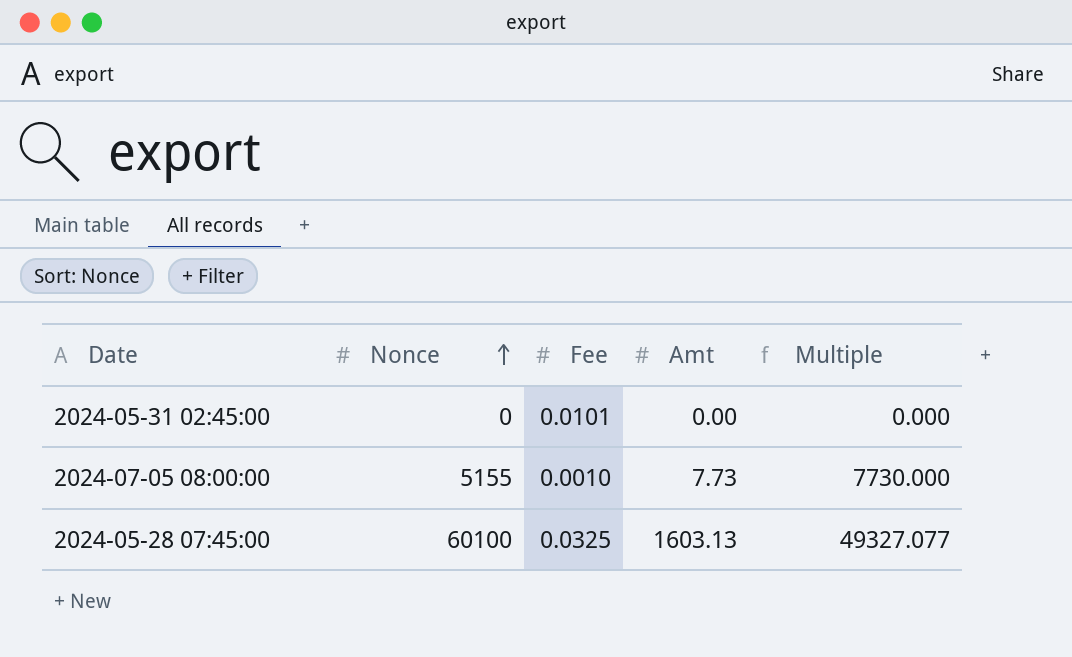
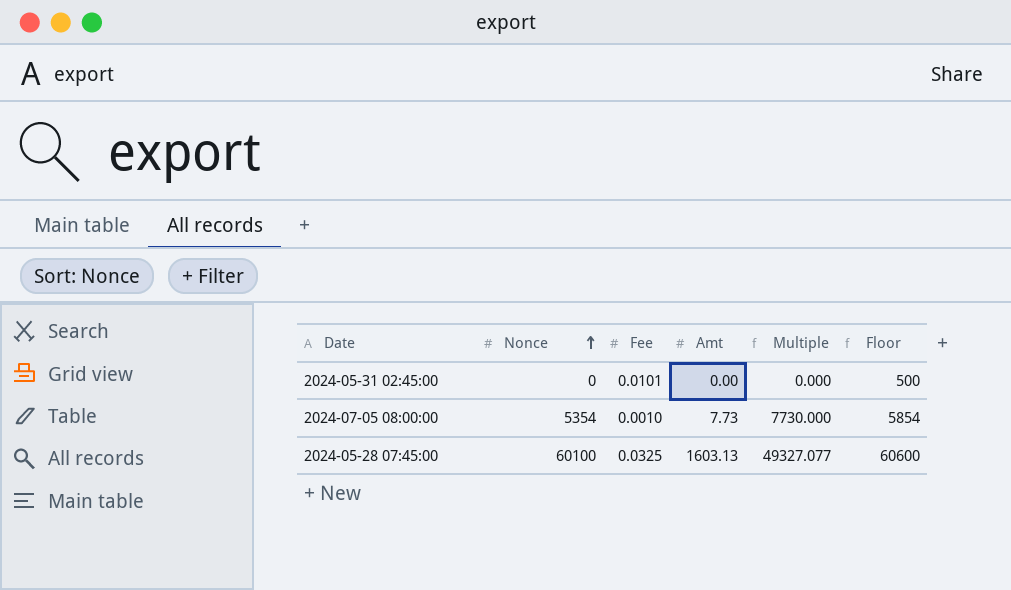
column Floor | formula: none -> [Nonce] + 500
2024-07-05 08:00:00 | Nonce: 5155 -> 5354

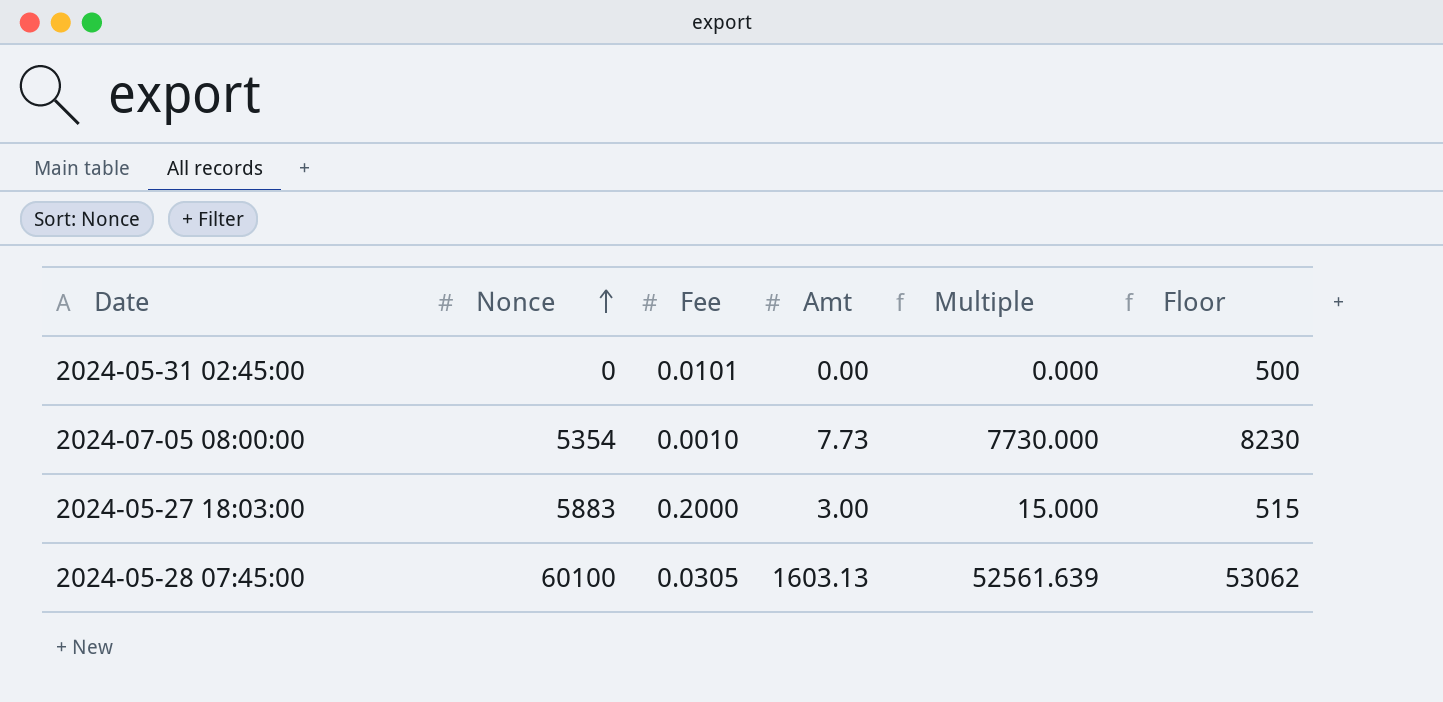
column Floor | formula: [Nonce] + 500 -> [Multiple] + 500
row 2024-05-27 18:03:00: none -> 5883 | 0.2000 | 3.00 | 15.000 | 515
2024-05-28 07:45:00 | Fee: 0.0325 -> 0.0305
2024-05-28 07:45:00 | Multiple: 49327.077 -> 52561.639

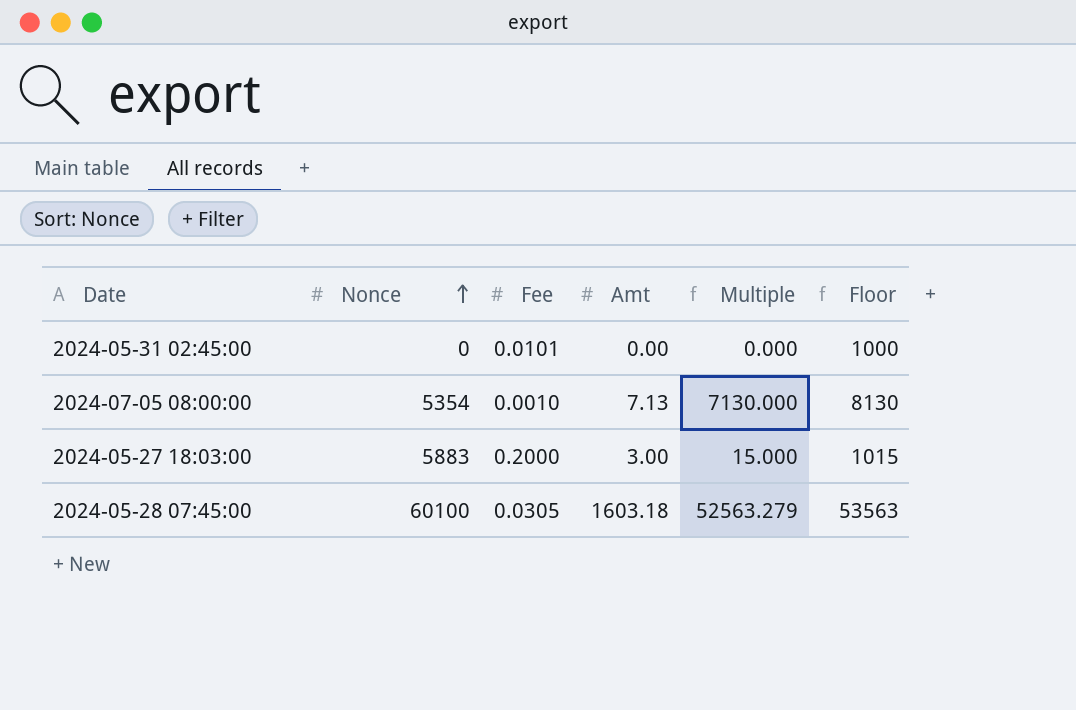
column Floor | formula: [Multiple] + 500 -> [Multiple] + 1000
2024-07-05 08:00:00 | Amt: 7.73 -> 7.13
2024-07-05 08:00:00 | Multiple: 7730.000 -> 7130.000
2024-05-28 07:45:00 | Amt: 1603.13 -> 1603.18
2024-05-28 07:45:00 | Multiple: 52561.639 -> 52563.279

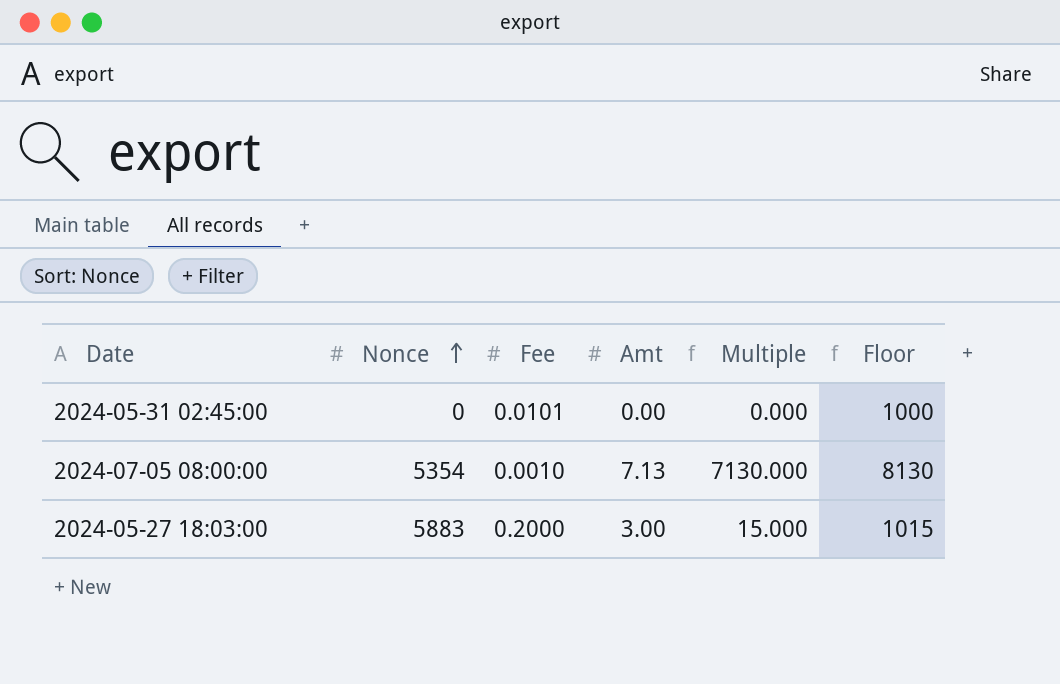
row 2024-05-28 07:45:00: 60100 | 0.0305 | 1603.18 | 52563.279 | 53563 -> none

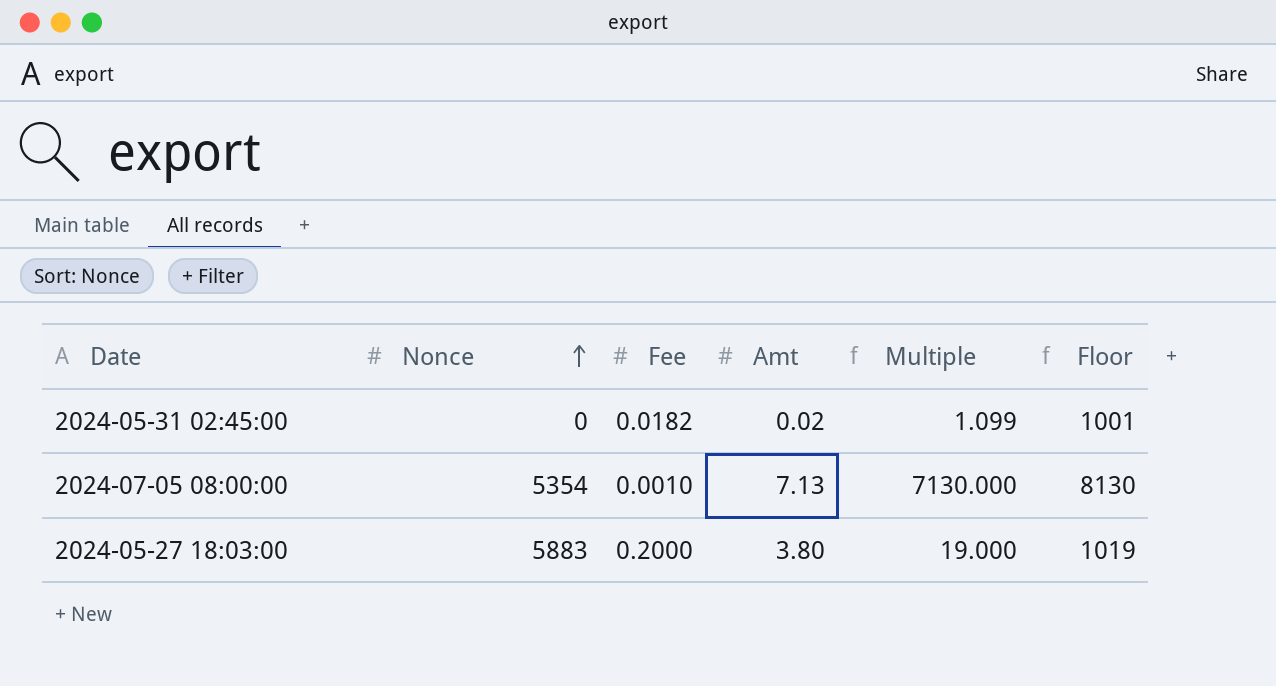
2024-05-31 02:45:00 | Fee: 0.0101 -> 0.0182
2024-05-31 02:45:00 | Amt: 0.00 -> 0.02
2024-05-31 02:45:00 | Multiple: 0.000 -> 1.099
2024-05-31 02:45:00 | Floor: 1000 -> 1001
2024-05-27 18:03:00 | Amt: 3.00 -> 3.80
2024-05-27 18:03:00 | Multiple: 15.000 -> 19.000
2024-05-27 18:03:00 | Floor: 1015 -> 1019

